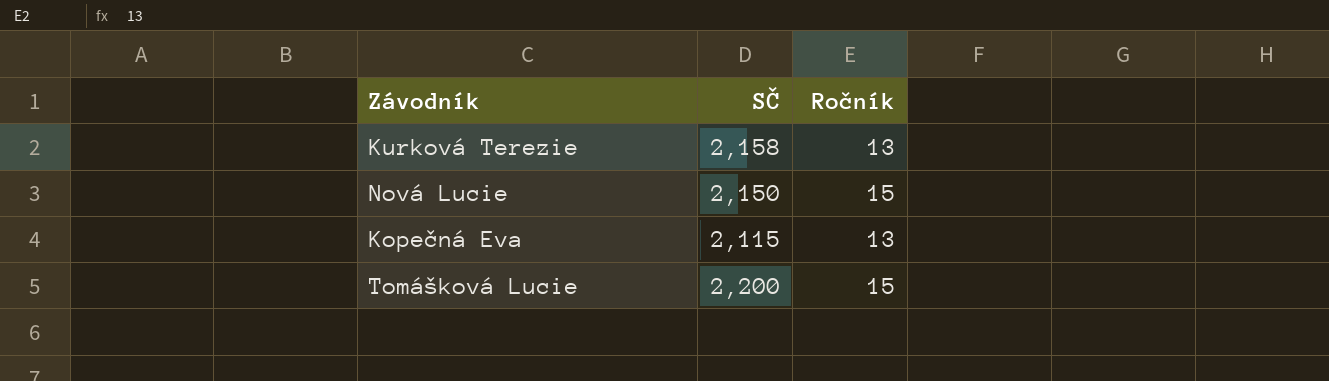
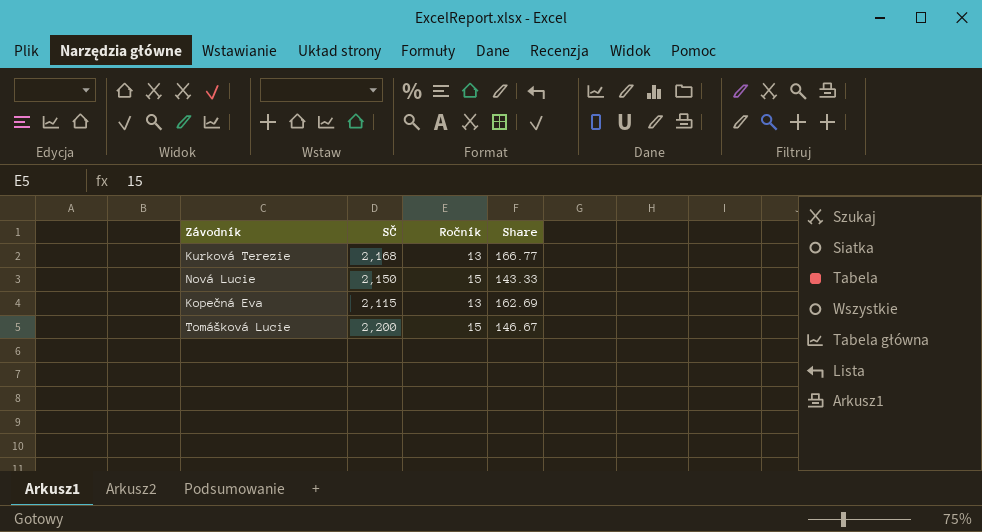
column Share | formula: none -> [SČ] / [Ročník]
Kurková Terezie | SČ: 2,158 -> 2,168

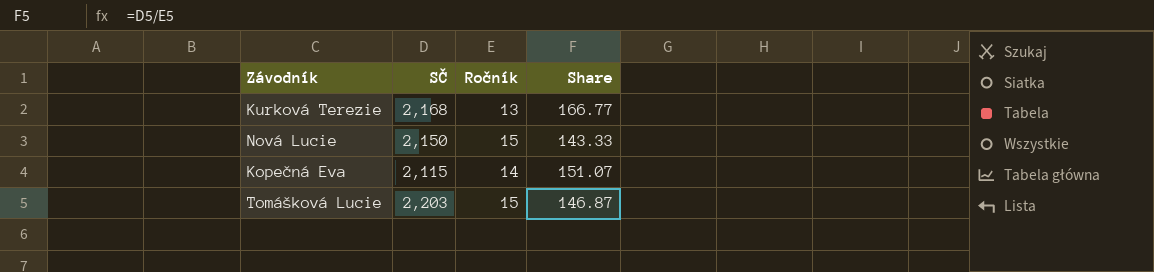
Kopečná Eva | Ročník: 13 -> 14
Kopečná Eva | Share: 162.69 -> 151.07
Tomášková Lucie | SČ: 2,200 -> 2,203
Tomášková Lucie | Share: 146.67 -> 146.87

